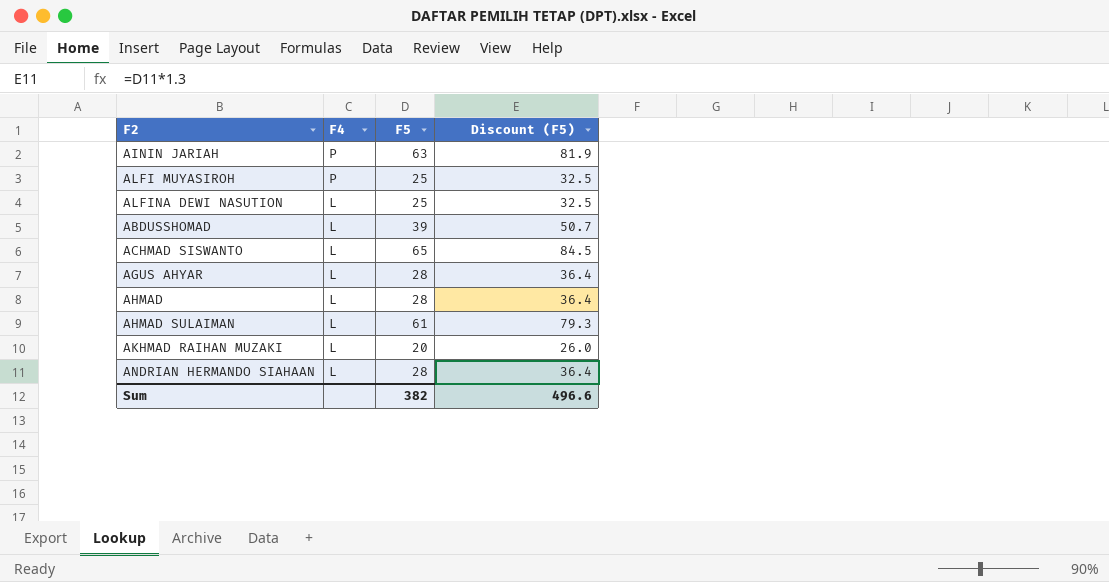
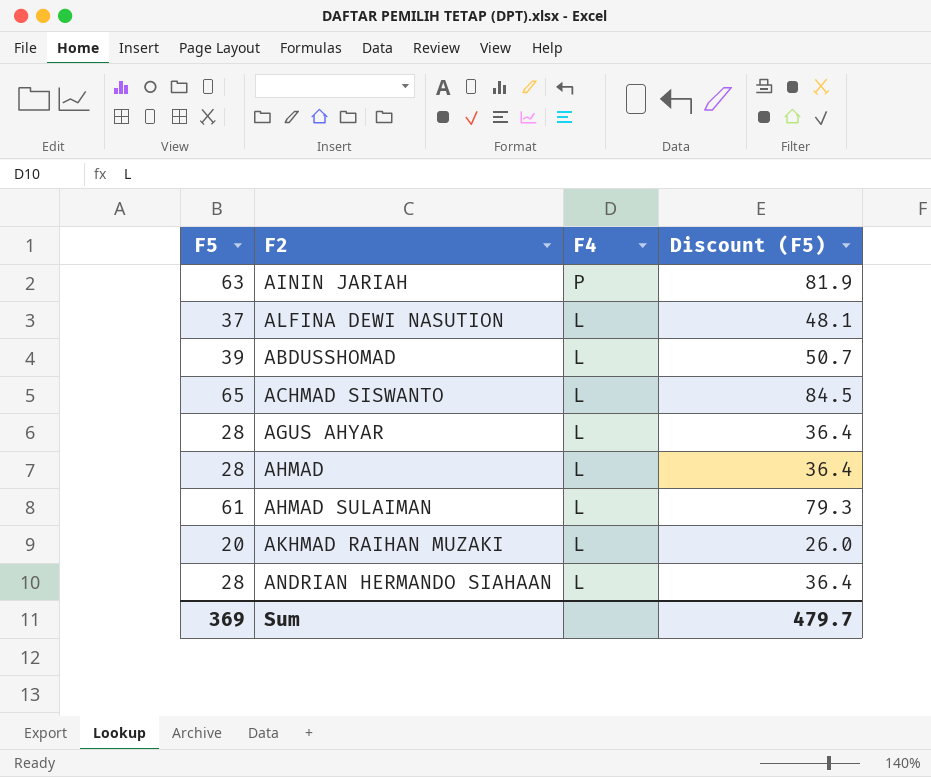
column F5 | position: 3 -> 1
row ALFI MUYASIROH: P | 25 | 32.5 -> none
ALFINA DEWI NASUTION | F5: 25 -> 37
ALFINA DEWI NASUTION | Discount (F5): 32.5 -> 48.1
Sum | F5: 382 -> 369
Sum | Discount (F5): 496.6 -> 479.7

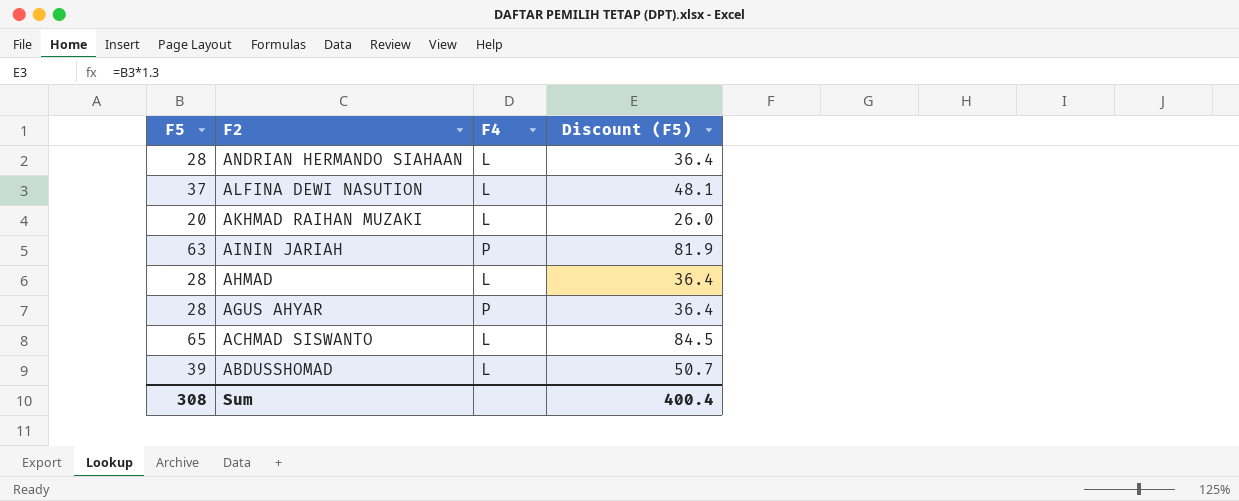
row order: F4 descending -> F2 descending
row AHMAD SULAIMAN: 61 | L | 79.3 -> none
AGUS AHYAR | F4: L -> P
Sum | F5: 369 -> 308
Sum | Discount (F5): 479.7 -> 400.4

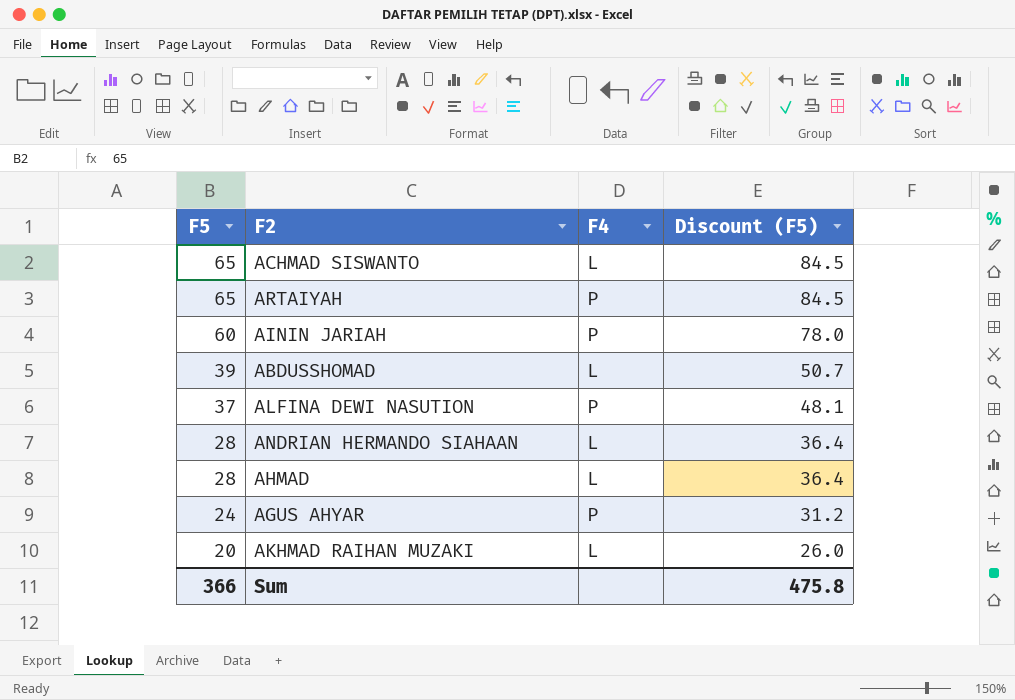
row order: F2 descending -> F5 descending
row ARTAIYAH: none -> 65 | P | 84.5
AININ JARIAH | F5: 63 -> 60
AININ JARIAH | Discount (F5): 81.9 -> 78.0
ALFINA DEWI NASUTION | F4: L -> P
AGUS AHYAR | F5: 28 -> 24
AGUS AHYAR | Discount (F5): 36.4 -> 31.2
Sum | F5: 308 -> 366
Sum | Discount (F5): 400.4 -> 475.8

